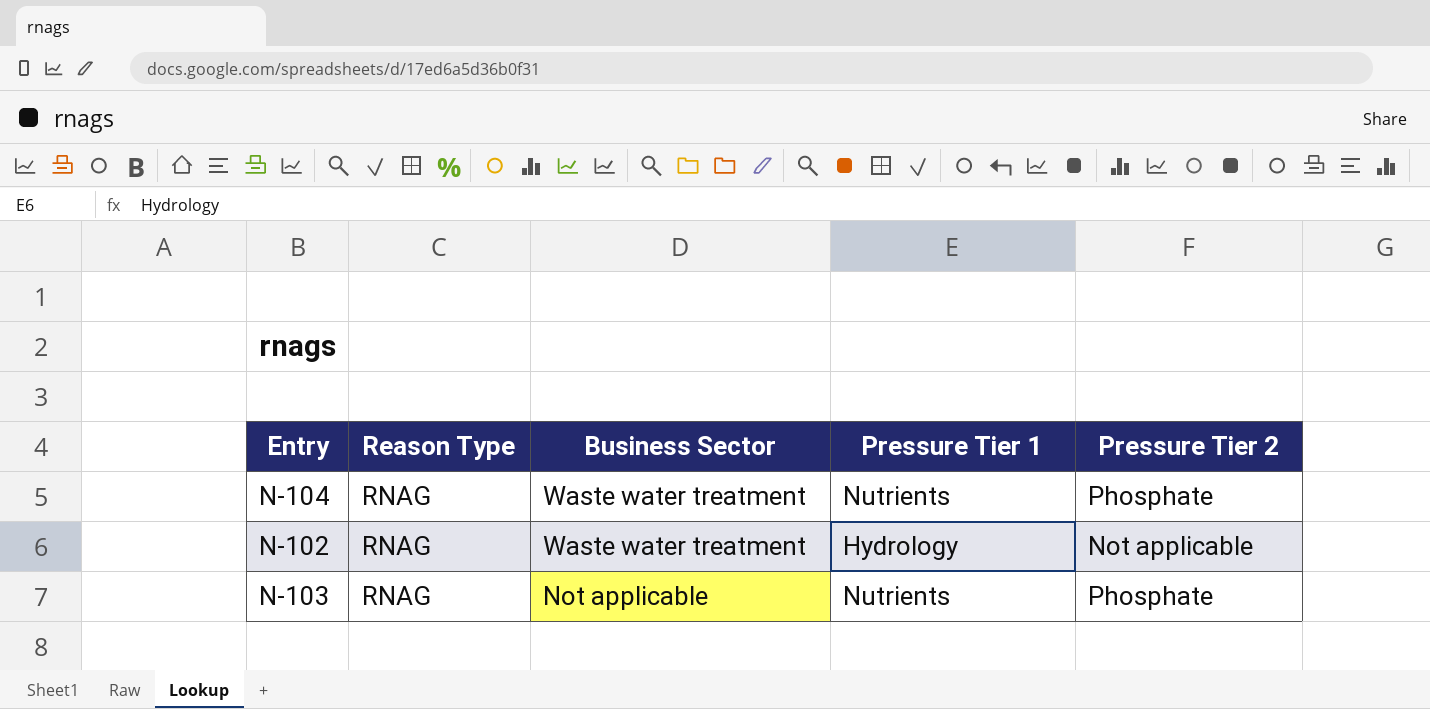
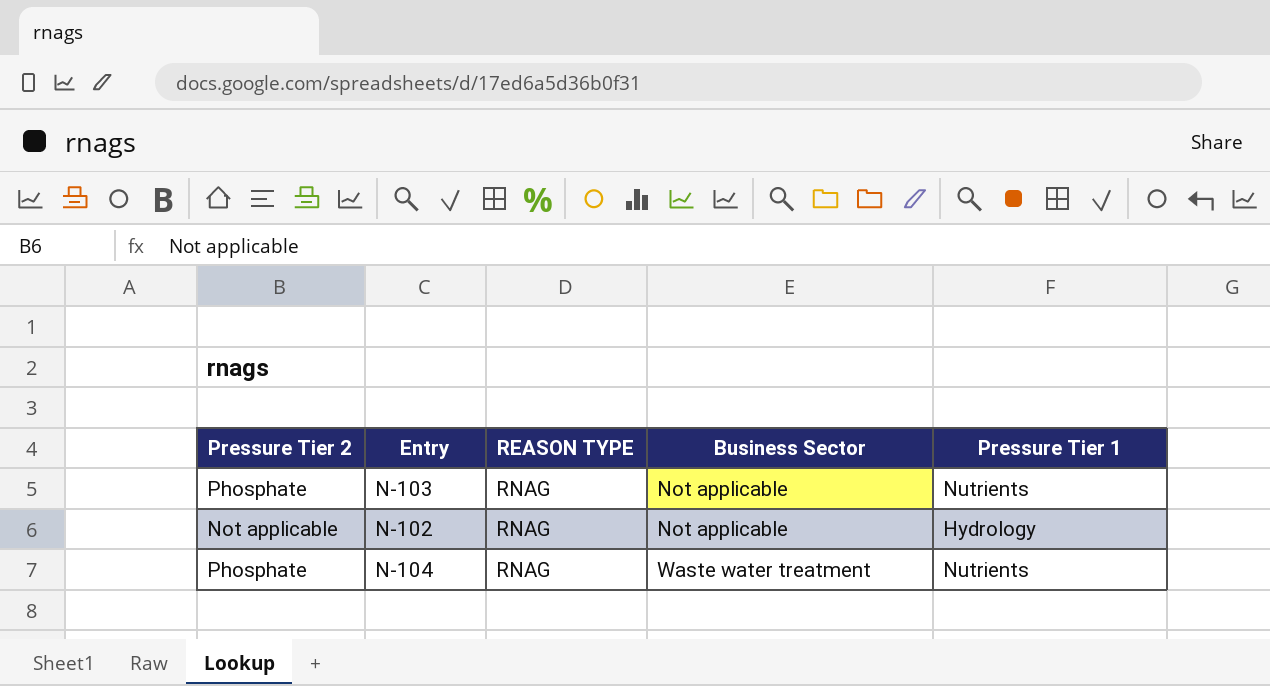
row order: Business Sector descending -> Business Sector ascending
column Pressure Tier 2 | position: 5 -> 1
column name: Reason Type -> REASON TYPE
N-102 | Business Sector: Waste water treatment -> Not applicable

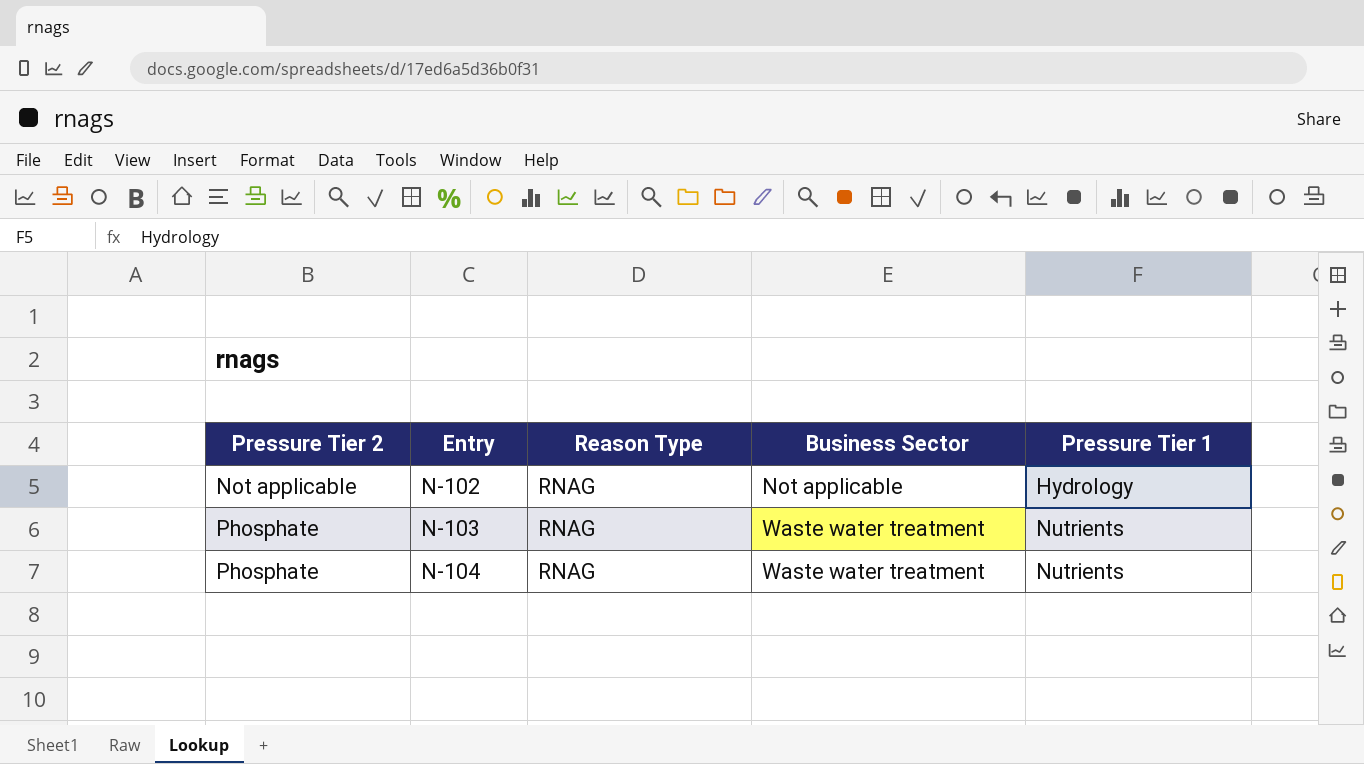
row order: Business Sector ascending -> Pressure Tier 2 ascending
column name: REASON TYPE -> Reason Type
N-103 | Business Sector: Not applicable -> Waste water treatment

